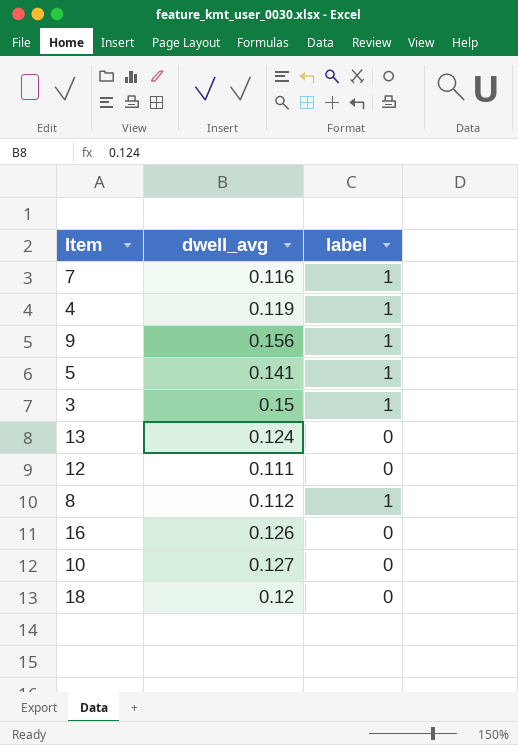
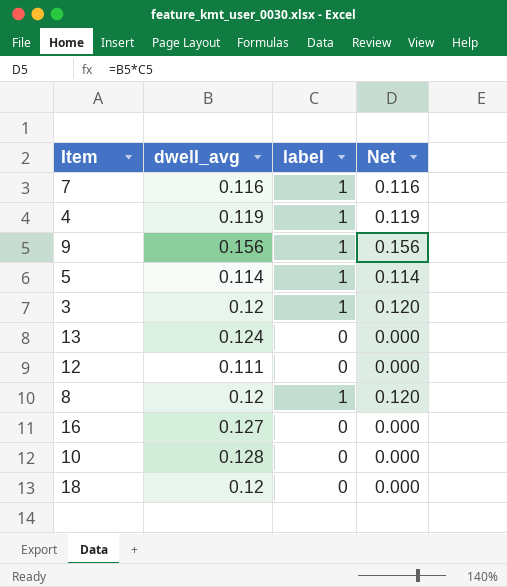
column Net | formula: none -> [dwell_avg] * [label]
5 | dwell_avg: 0.141 -> 0.114
3 | dwell_avg: 0.15 -> 0.12
8 | dwell_avg: 0.112 -> 0.12
16 | dwell_avg: 0.126 -> 0.127
10 | dwell_avg: 0.127 -> 0.128

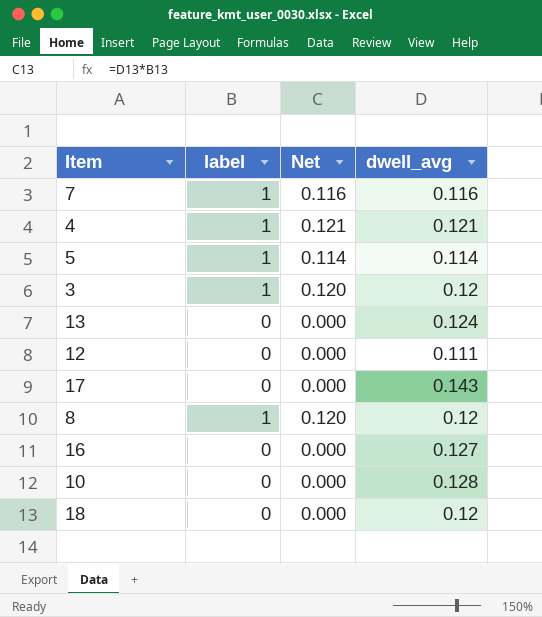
column dwell_avg | position: 2 -> 4
row 9: 0.156 | 1 | 0.156 -> none
4 | Net: 0.119 -> 0.121
4 | dwell_avg: 0.119 -> 0.121
row 17: none -> 0 | 0.000 | 0.143

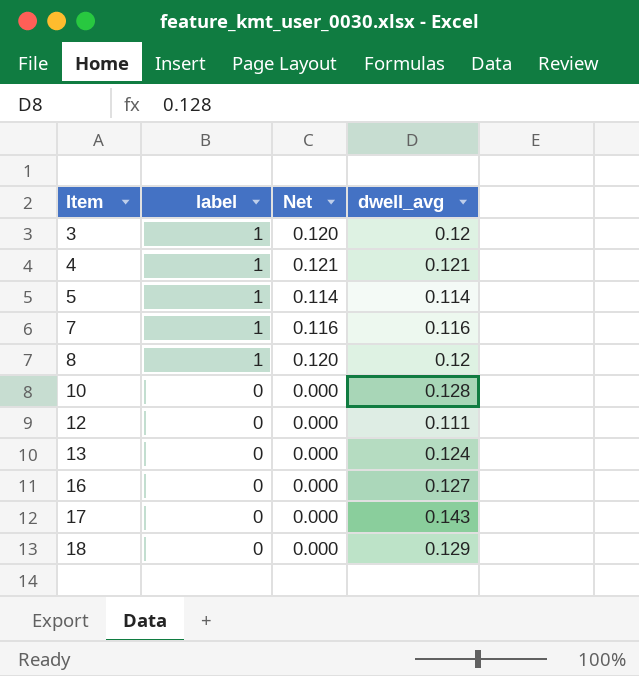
row order: none -> Item ascending
18 | dwell_avg: 0.12 -> 0.129

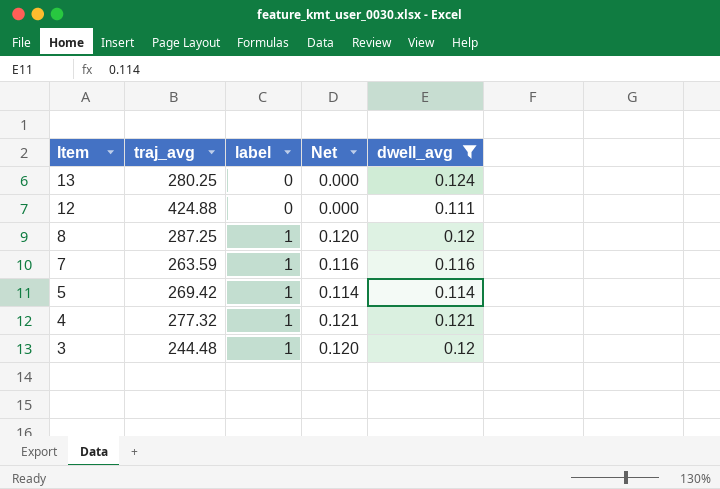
filter: none -> dwell_avg <= 0.124
row order: Item ascending -> Item descending
column traj_avg | position: none -> 2

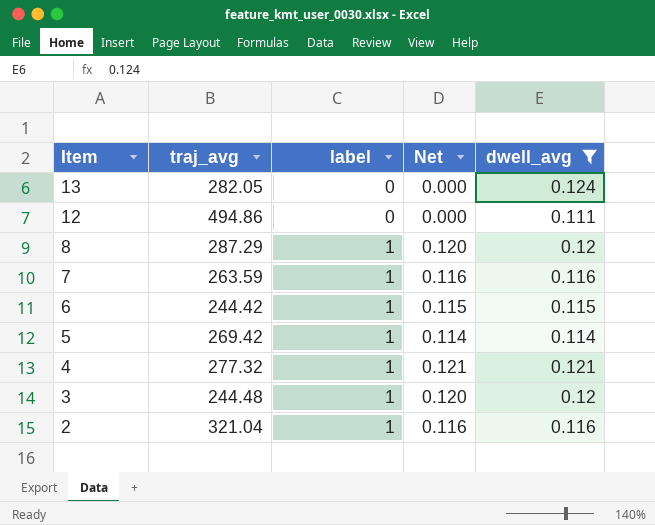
13 | traj_avg: 280.25 -> 282.05
12 | traj_avg: 424.88 -> 494.86
8 | traj_avg: 287.25 -> 287.29
row 6: none -> 244.42 | 1 | 0.115 | 0.115
row 2: none -> 321.04 | 1 | 0.116 | 0.116

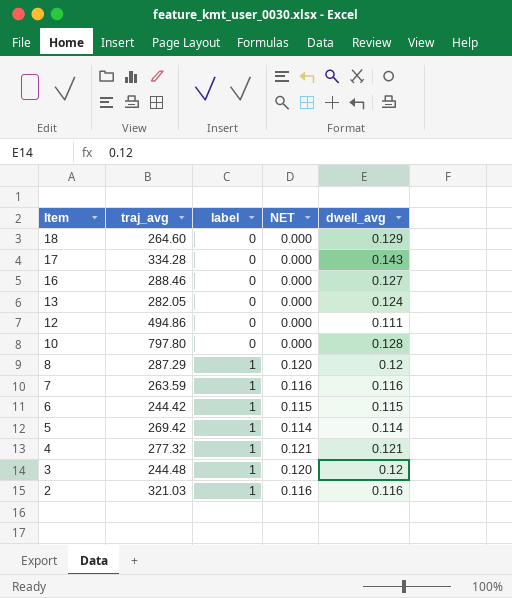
filter: dwell_avg <= 0.124 -> none
column name: Net -> NET
2 | traj_avg: 321.04 -> 321.03

